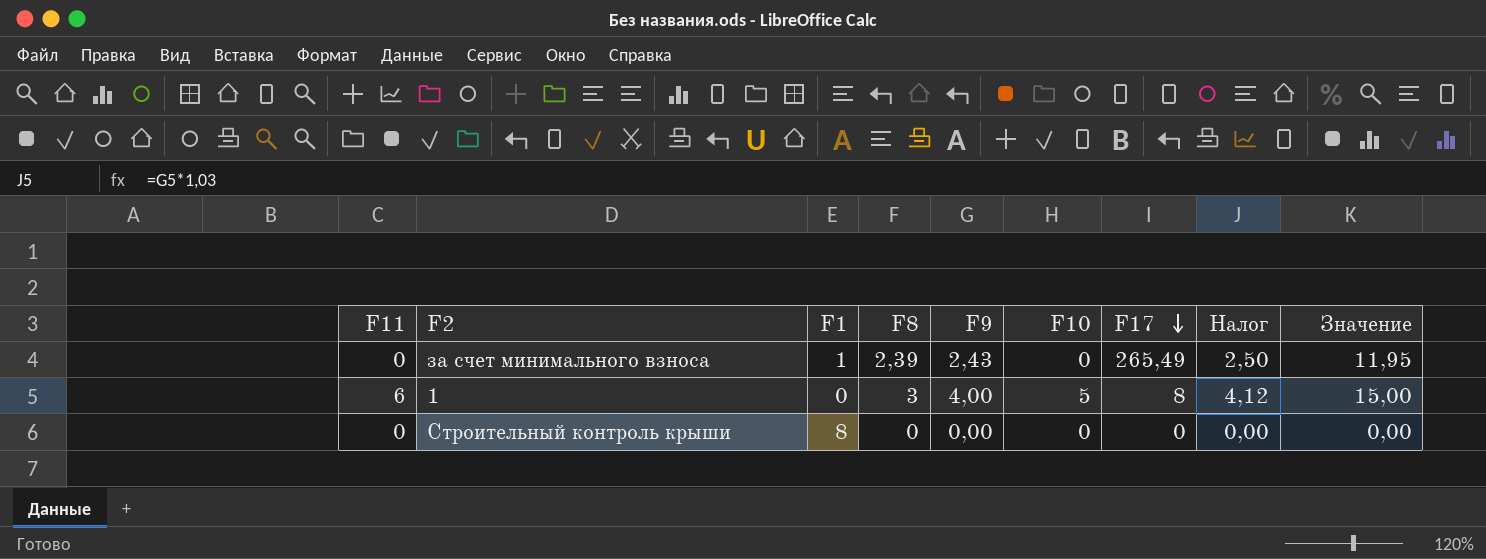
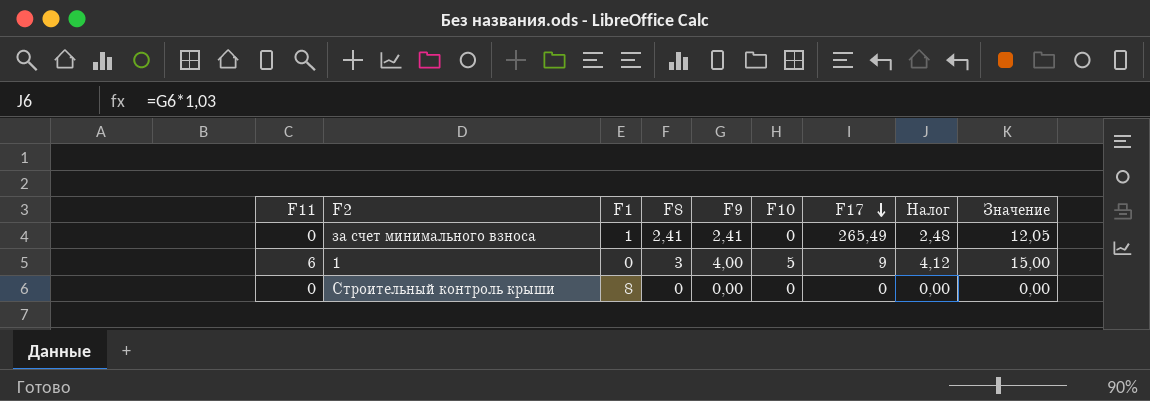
за счет минимального взноса | F8: 2,39 -> 2,41
за счет минимального взноса | F9: 2,43 -> 2,41
за счет минимального взноса | Налог: 2,50 -> 2,48
за счет минимального взноса | Значение: 11,95 -> 12,05
1 | F17: 8 -> 9

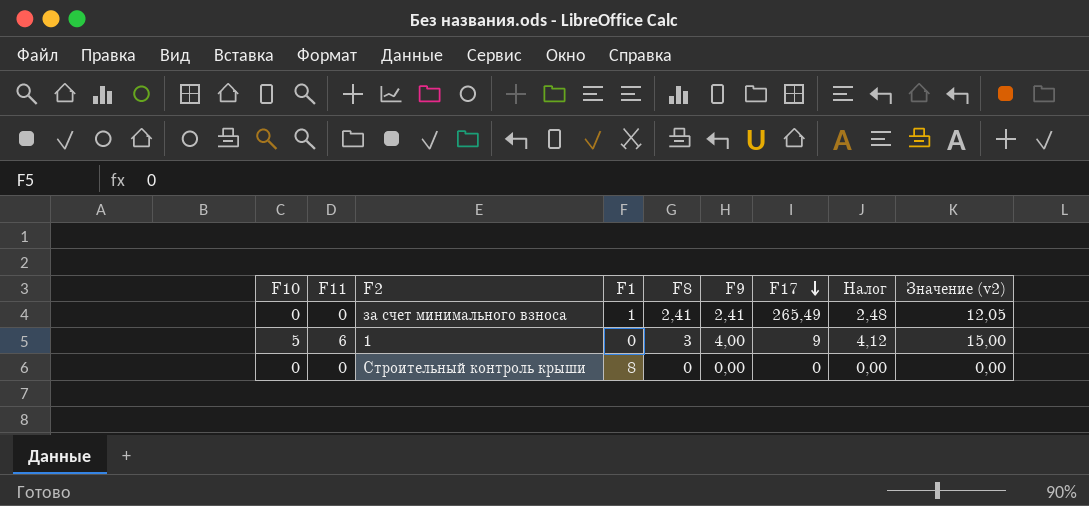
column F10 | position: 6 -> 1
column name: Значение -> Значение (v2)

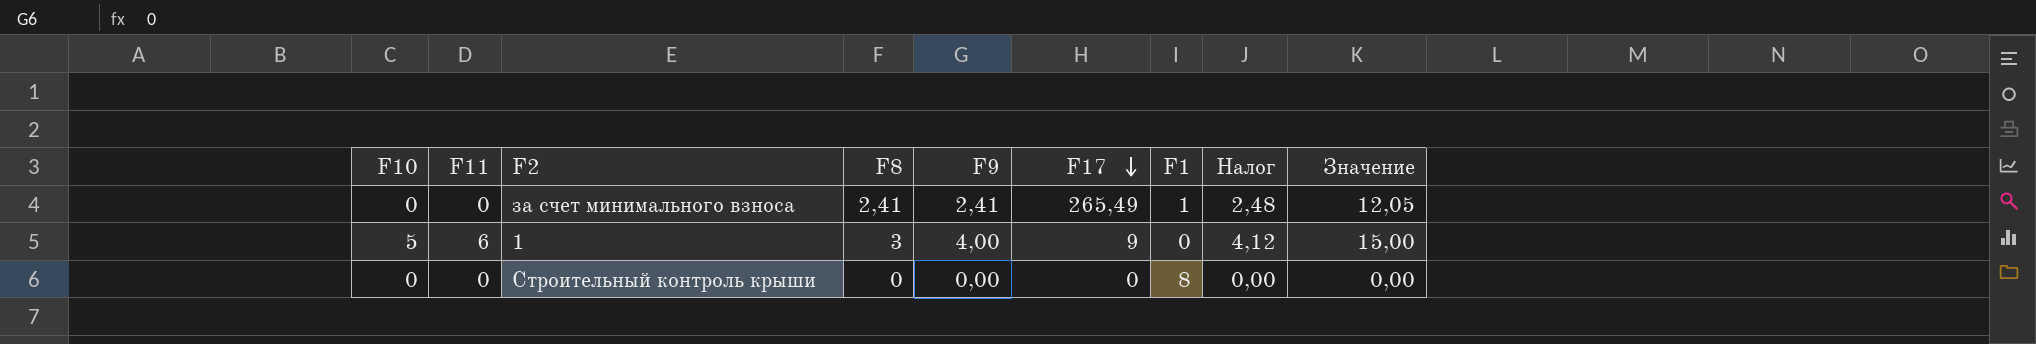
column F1 | position: 4 -> 7
column name: Значение (v2) -> Значение

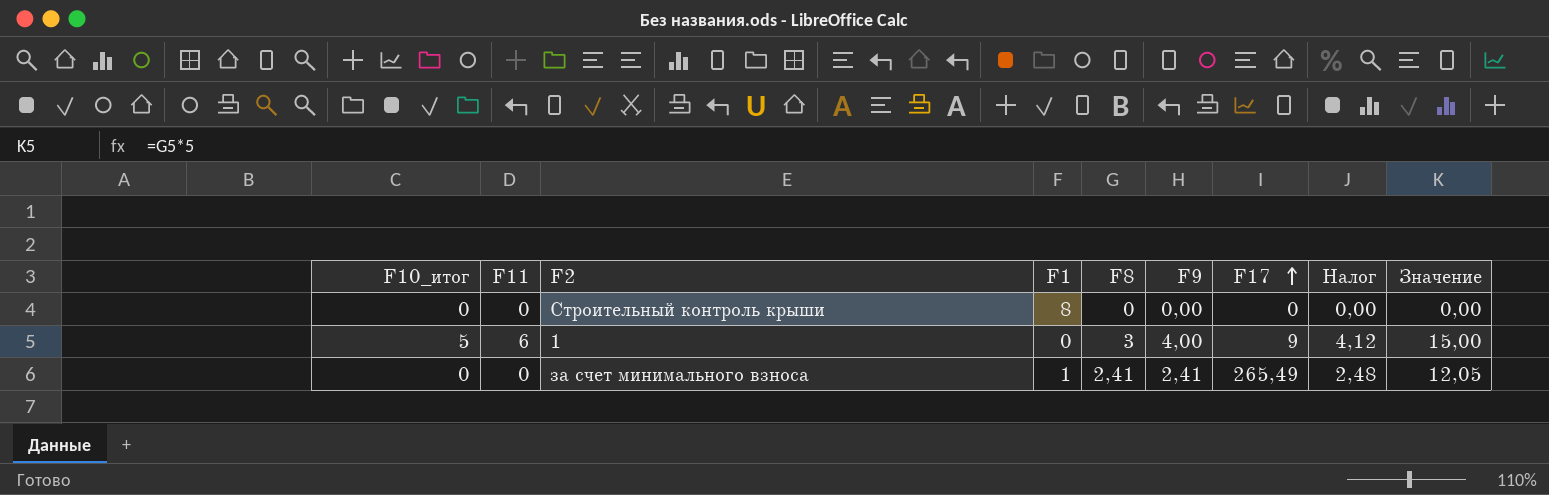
row order: F17 descending -> F17 ascending
column name: F10 -> F10_итог
column F1 | position: 7 -> 4

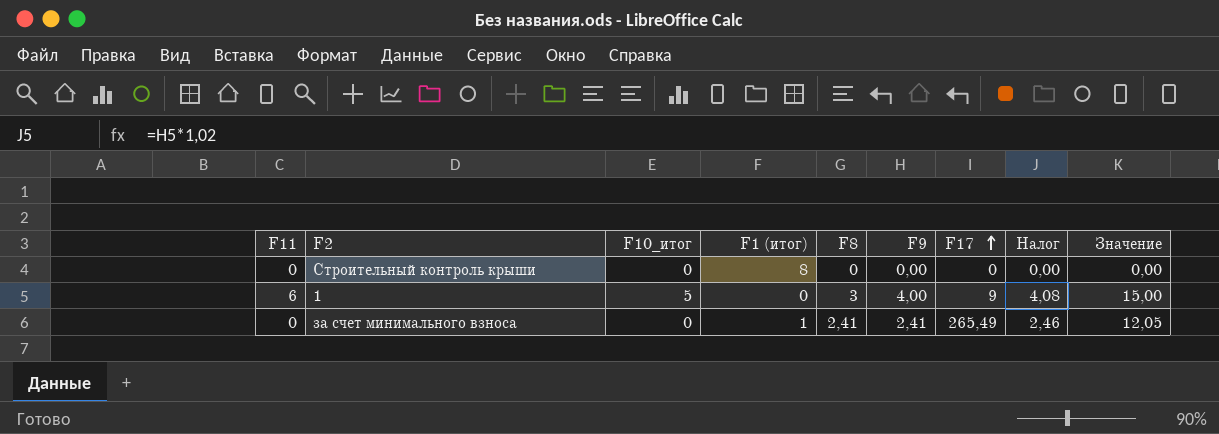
column F10_итог | position: 1 -> 3
column name: F1 -> F1 (итог)
column Налог | formula: [F9] * 1,03 -> [F9] * 1,02

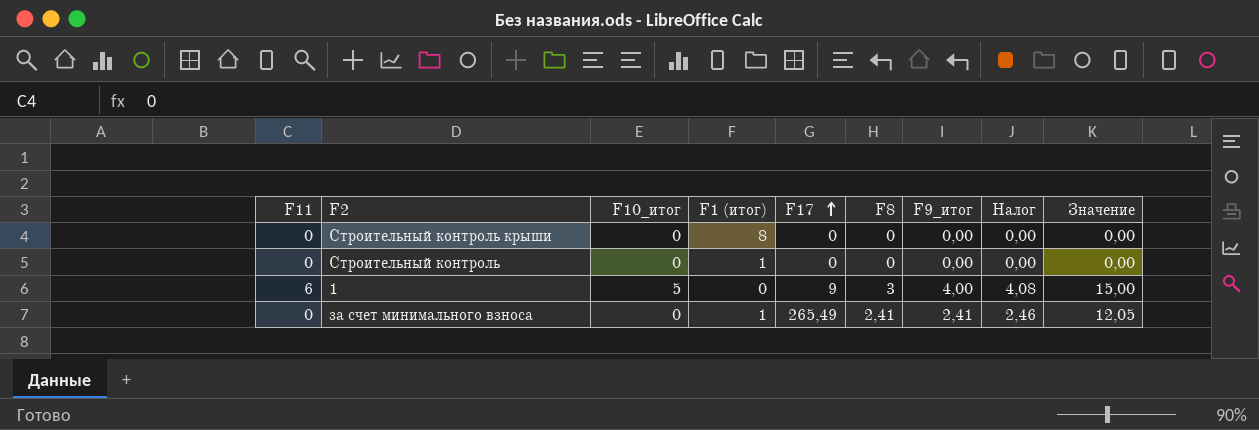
column F17 | position: 7 -> 5
column name: F9 -> F9_итог
row Строительный контроль: none -> 0 | 0 | 1 | 0 | 0 | 0,00 | 0,00 | 0,00

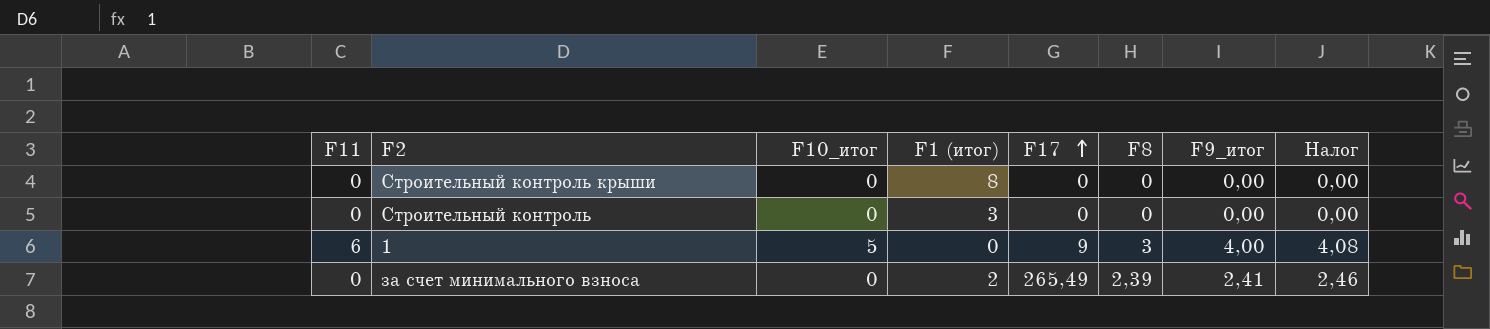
column Значение | formula: [F8] * 5 -> none
Строительный контроль | F1 (итог): 1 -> 3
за счет минимального взноса | F1 (итог): 1 -> 2
за счет минимального взноса | F8: 2,41 -> 2,39

